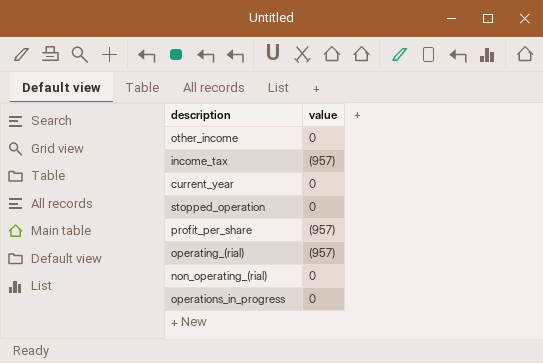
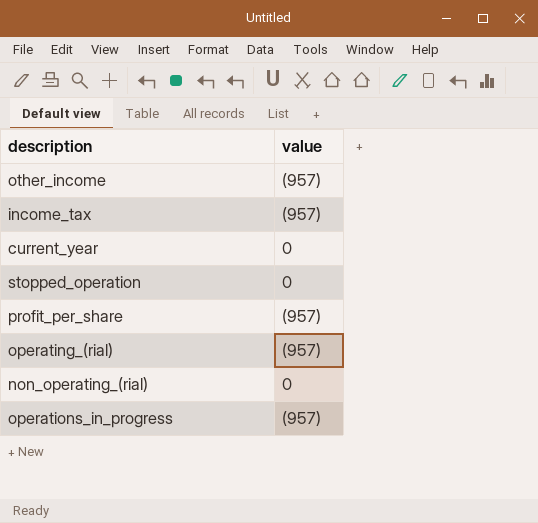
other_income | value: 0 -> (957)
operations_in_progress | value: 0 -> (957)

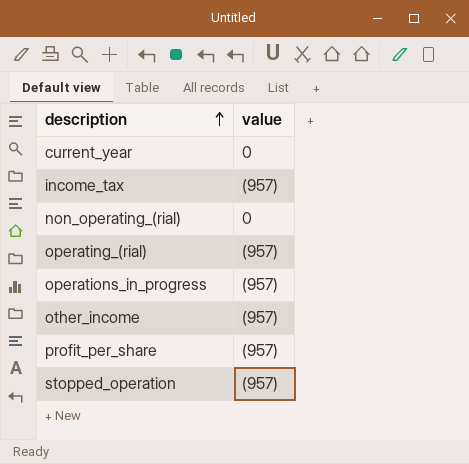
row order: none -> description ascending
stopped_operation | value: 0 -> (957)

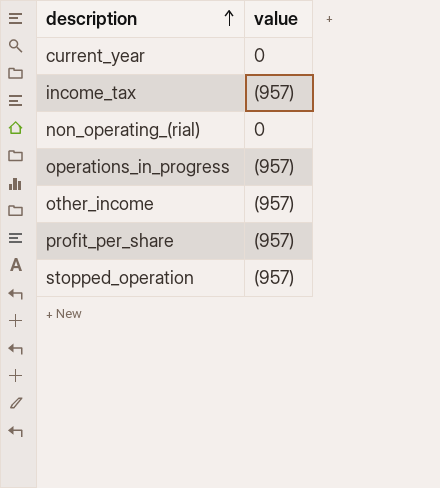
row operating_(rial): (957) -> none

